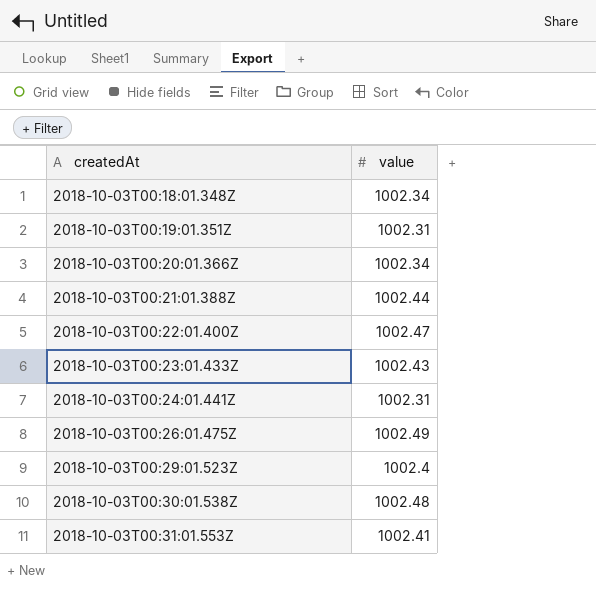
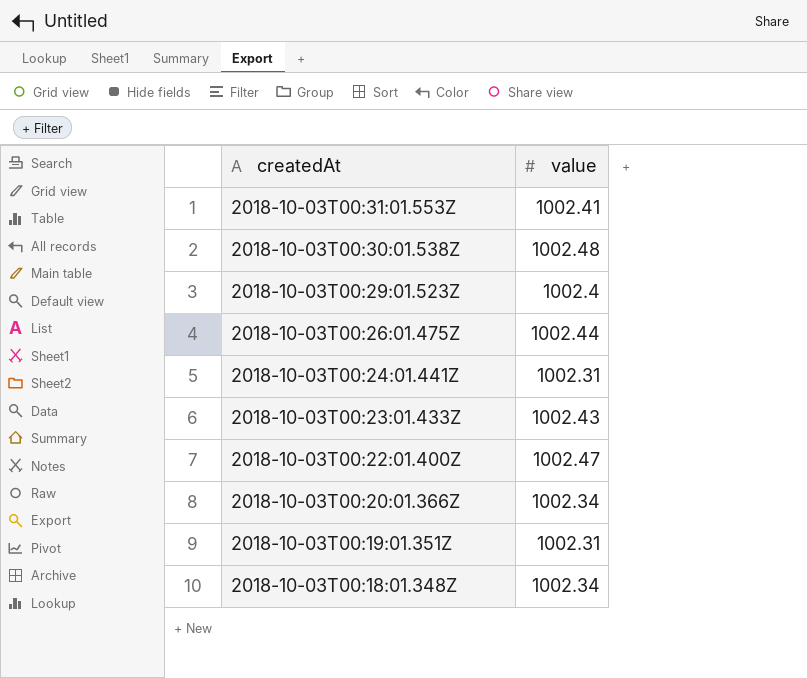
row order: createdAt ascending -> createdAt descending
row 2018-10-03T00:21:01.388Z: 1002.44 -> none
2018-10-03T00:26:01.475Z | value: 1002.49 -> 1002.44

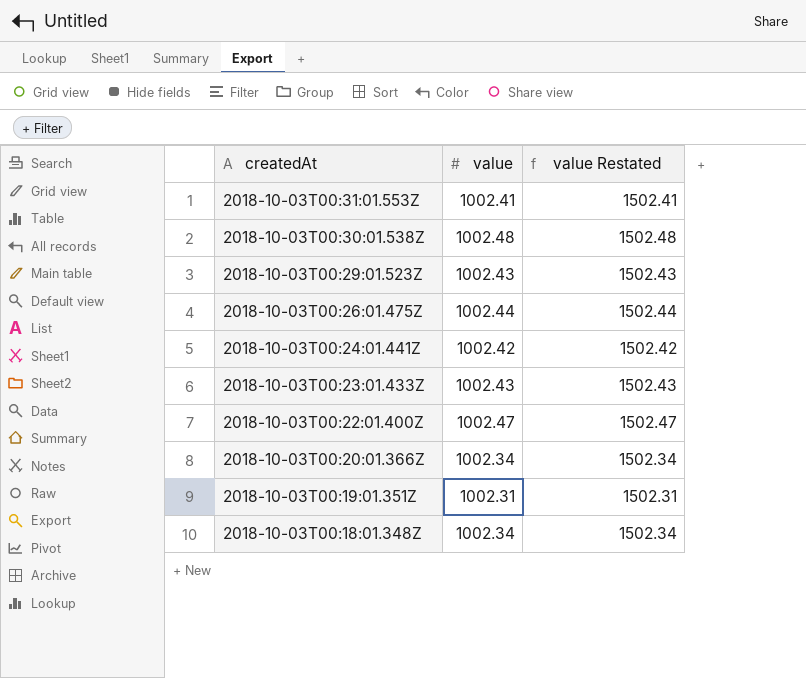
column value Restated | formula: none -> [value] + 500
2018-10-03T00:29:01.523Z | value: 1002.4 -> 1002.43
2018-10-03T00:24:01.441Z | value: 1002.31 -> 1002.42

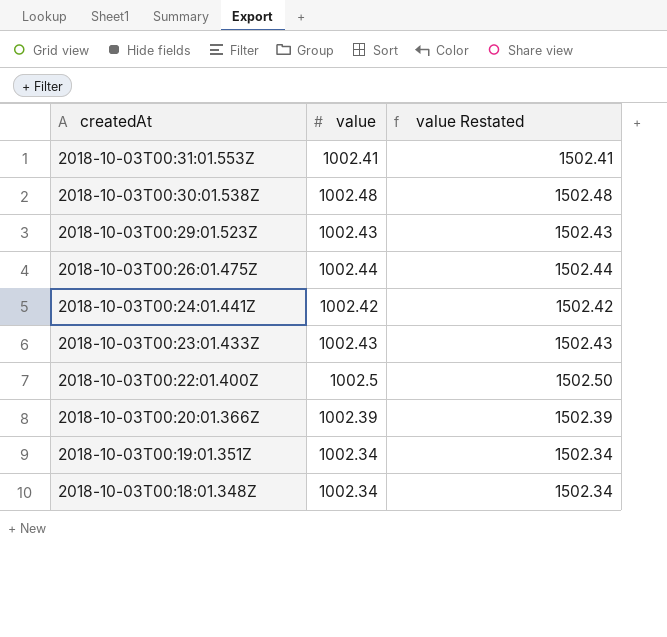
2018-10-03T00:22:01.400Z | value: 1002.47 -> 1002.5
2018-10-03T00:22:01.400Z | value Restated: 1502.47 -> 1502.50
2018-10-03T00:20:01.366Z | value: 1002.34 -> 1002.39
2018-10-03T00:20:01.366Z | value Restated: 1502.34 -> 1502.39
2018-10-03T00:19:01.351Z | value: 1002.31 -> 1002.34
2018-10-03T00:19:01.351Z | value Restated: 1502.31 -> 1502.34

